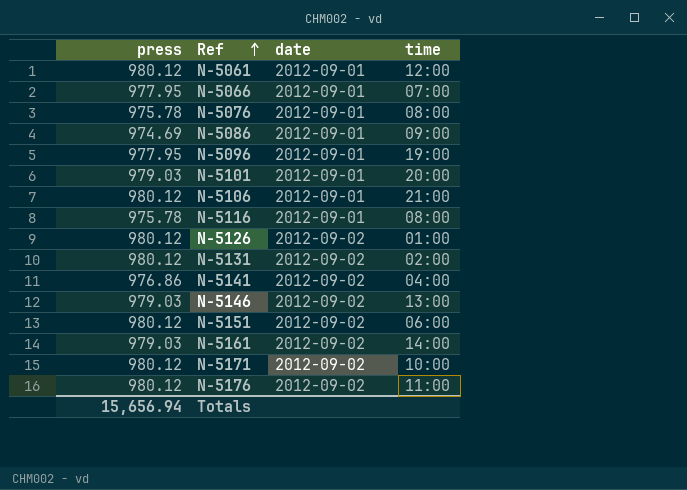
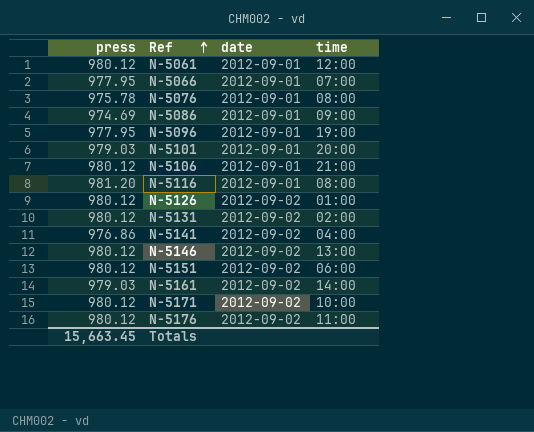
N-5116 | press: 975.78 -> 981.20
N-5146 | press: 979.03 -> 980.12
Totals | press: 15,656.94 -> 15,663.45

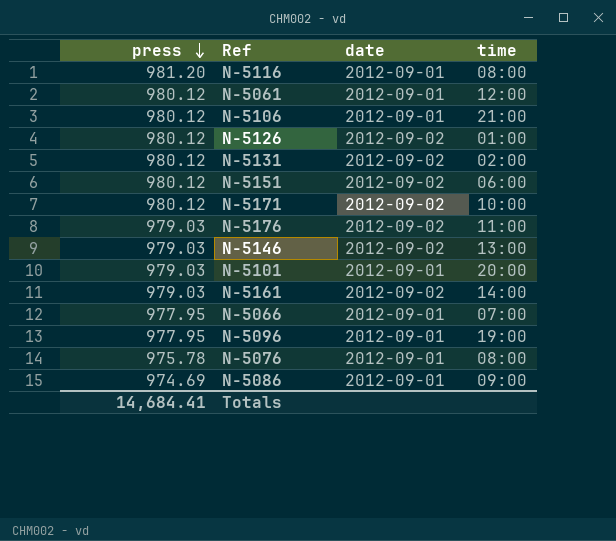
row order: Ref ascending -> press descending
row N-5141: 976.86 | 2012-09-02 | 04:00 -> none
N-5176 | press: 980.12 -> 979.03
N-5146 | press: 980.12 -> 979.03
Totals | press: 15,663.45 -> 14,684.41

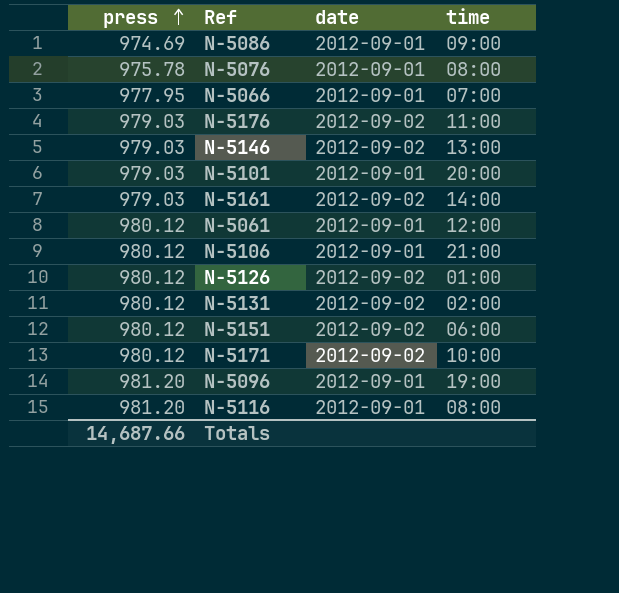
row order: press descending -> press ascending
N-5096 | press: 977.95 -> 981.20
Totals | press: 14,684.41 -> 14,687.66

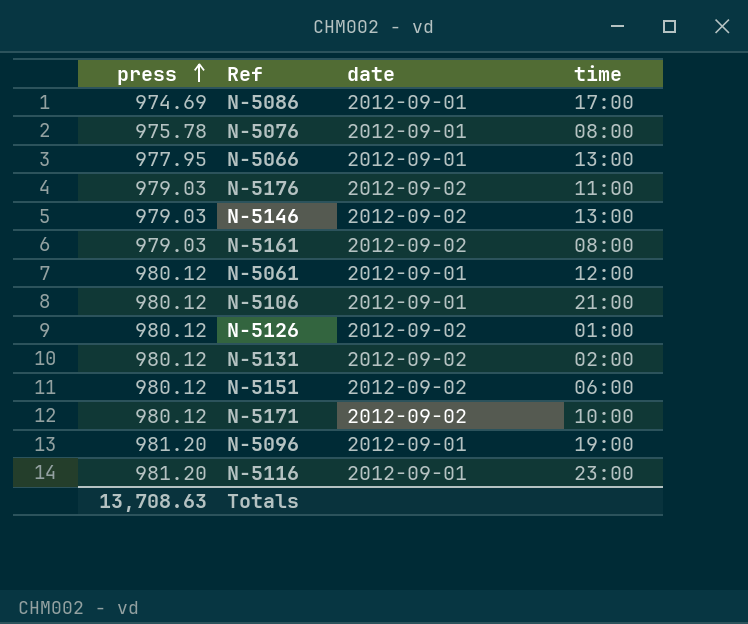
row N-5101: 979.03 | 2012-09-01 | 20:00 -> none
N-5086 | time: 09:00 -> 17:00
N-5066 | time: 07:00 -> 13:00
N-5161 | time: 14:00 -> 08:00
N-5116 | time: 08:00 -> 23:00
Totals | press: 14,687.66 -> 13,708.63

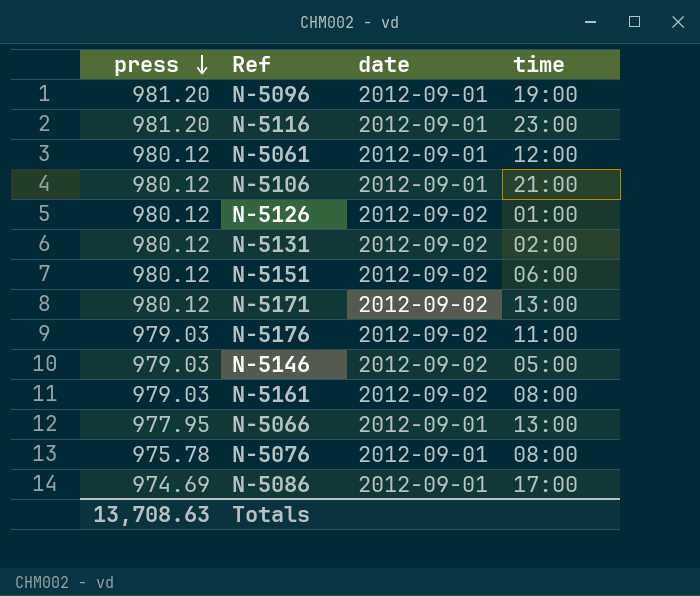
row order: press ascending -> press descending
N-5171 | time: 10:00 -> 13:00
N-5146 | time: 13:00 -> 05:00

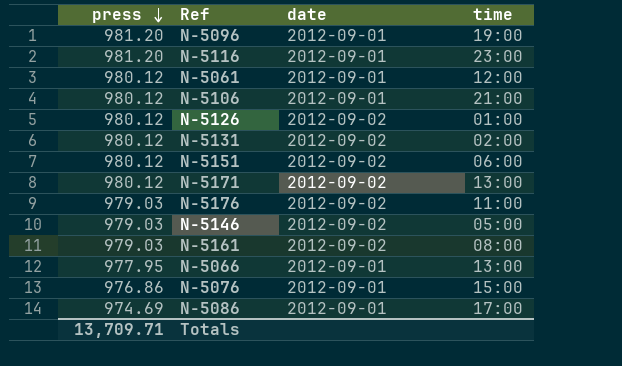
N-5076 | press: 975.78 -> 976.86
N-5076 | time: 08:00 -> 15:00
Totals | press: 13,708.63 -> 13,709.71

